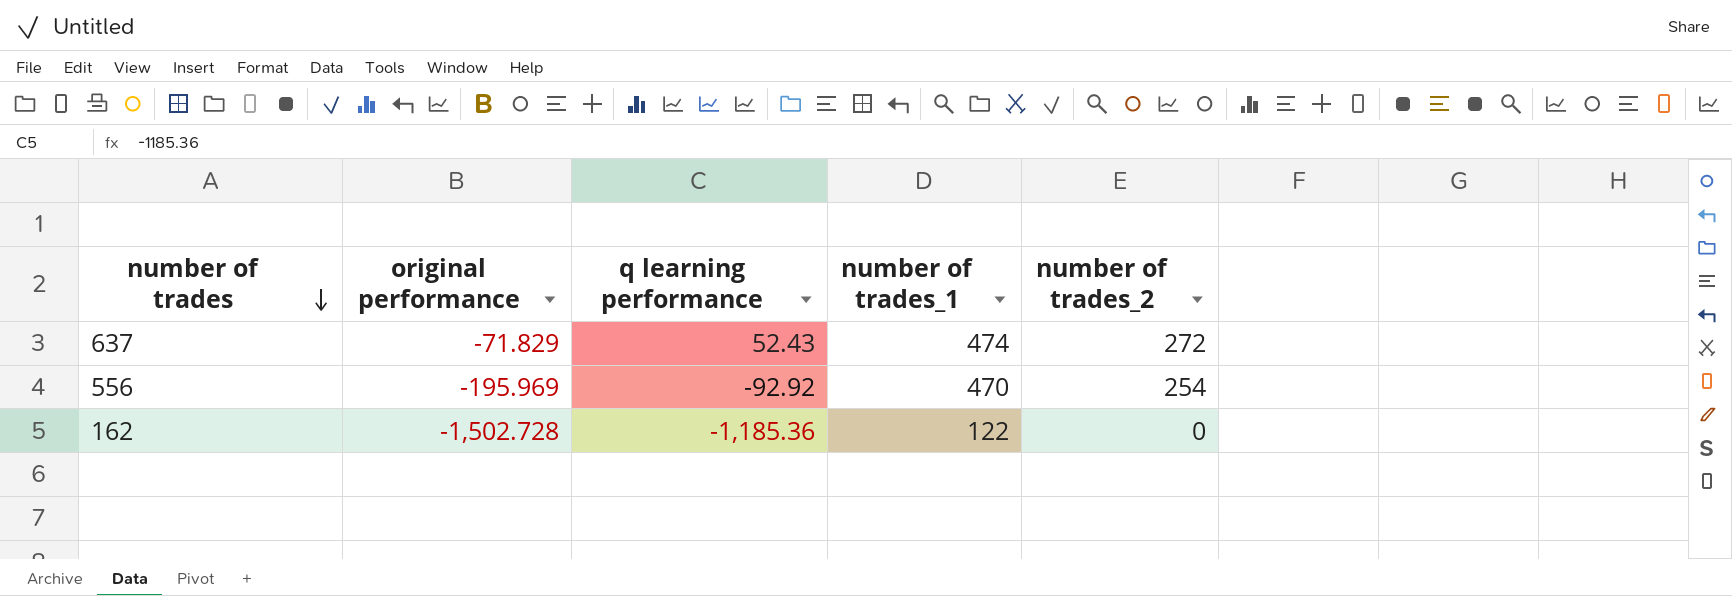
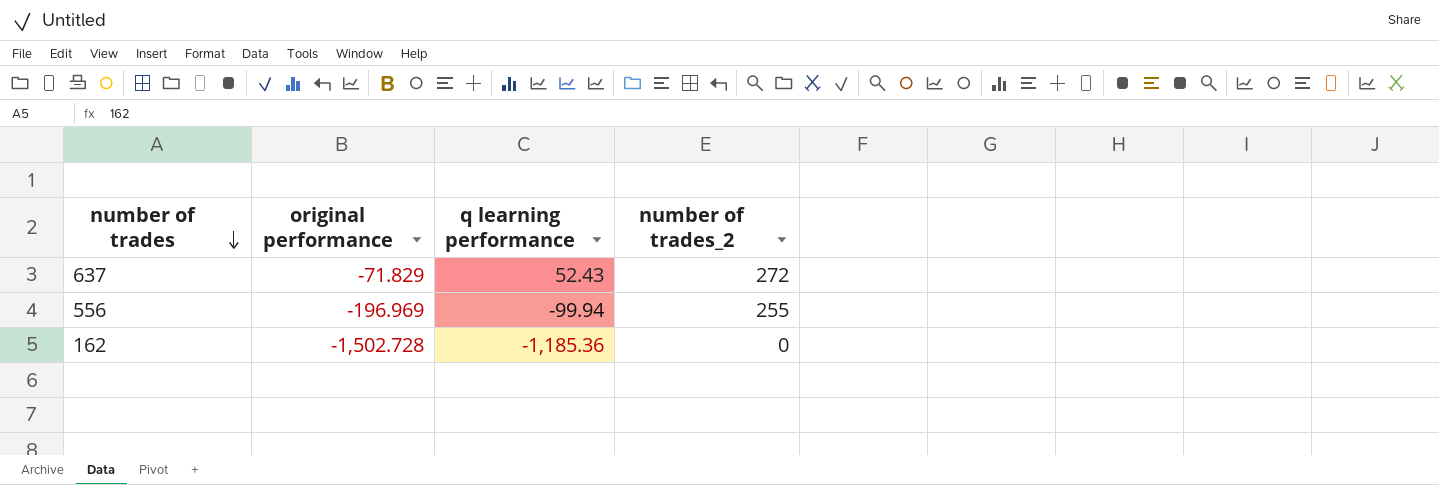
column number of trades_1 | position: 4 -> none
556 | original performance: -195.969 -> -196.969
556 | q learning performance: -92.92 -> -99.94
556 | number of trades_2: 254 -> 255

